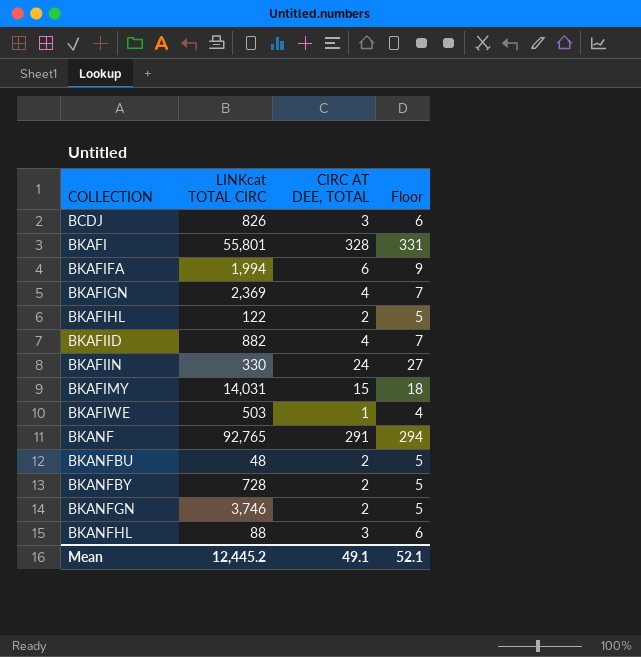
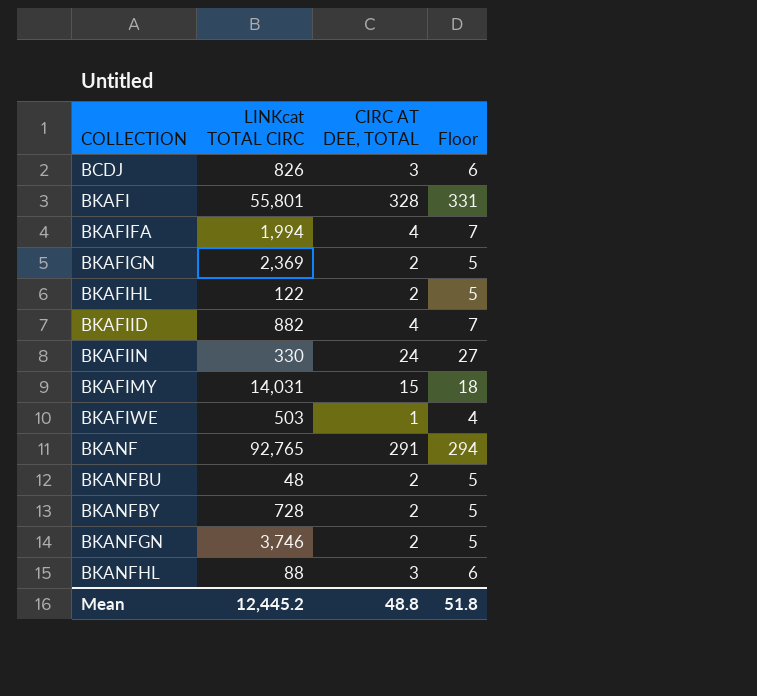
BKAFIFA | CIRC AT DEE, TOTAL: 6 -> 4
BKAFIFA | Floor: 9 -> 7
BKAFIGN | CIRC AT DEE, TOTAL: 4 -> 2
BKAFIGN | Floor: 7 -> 5
Mean | CIRC AT DEE, TOTAL: 49.1 -> 48.8
Mean | Floor: 52.1 -> 51.8

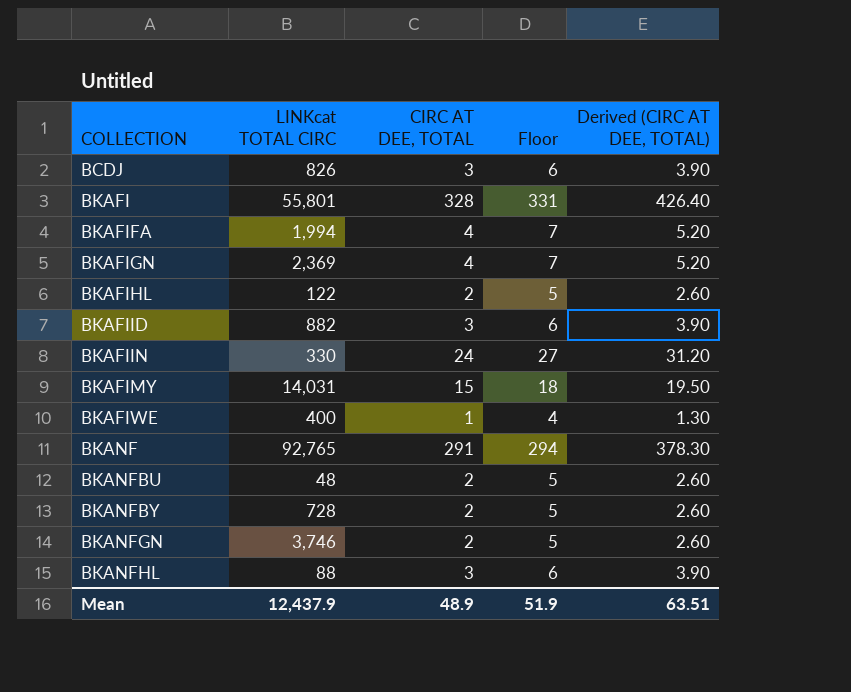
column Derived (CIRC AT DEE, TOTAL) | formula: none -> [CIRC AT DEE, TOTAL] * 1.3
BKAFIGN | CIRC AT DEE, TOTAL: 2 -> 4
BKAFIGN | Floor: 5 -> 7
BKAFIID | CIRC AT DEE, TOTAL: 4 -> 3
BKAFIID | Floor: 7 -> 6
BKAFIWE | LINKcat TOTAL CIRC: 503 -> 400
Mean | LINKcat TOTAL CIRC: 12,445.2 -> 12,437.9
Mean | CIRC AT DEE, TOTAL: 48.8 -> 48.9
Mean | Floor: 51.8 -> 51.9

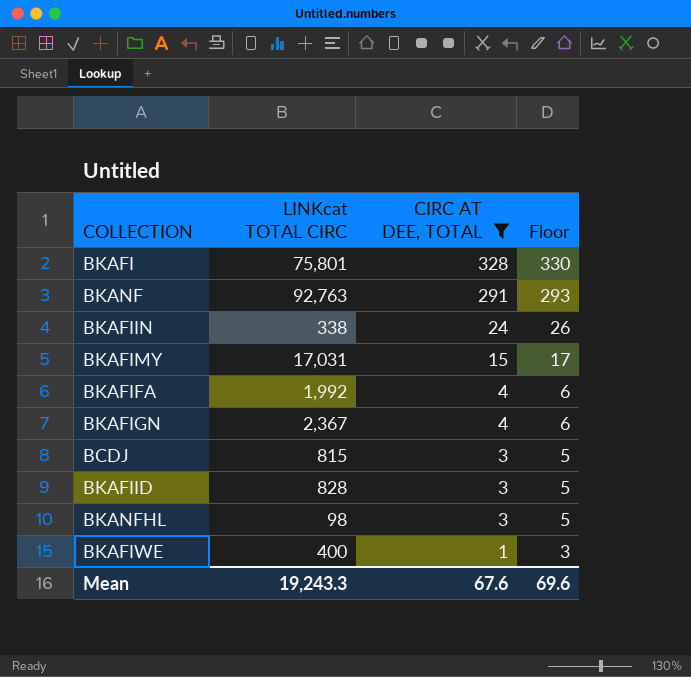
filter: none -> CIRC AT DEE, TOTAL != 2
row order: COLLECTION ascending -> CIRC AT DEE, TOTAL descending
column Derived (CIRC AT DEE, TOTAL) | formula: [CIRC AT DEE, TOTAL] * 1.3 -> none
column Floor | formula: [CIRC AT DEE, TOTAL] + 3 -> [CIRC AT DEE, TOTAL] + 2
BKAFI | LINKcat TOTAL CIRC: 55,801 -> 75,801
BKANF | LINKcat TOTAL CIRC: 92,765 -> 92,763
BKAFIIN | LINKcat TOTAL CIRC: 330 -> 338
BKAFIMY | LINKcat TOTAL CIRC: 14,031 -> 17,031
BKAFIFA | LINKcat TOTAL CIRC: 1,994 -> 1,992
BKAFIGN | LINKcat TOTAL CIRC: 2,369 -> 2,367
BCDJ | LINKcat TOTAL CIRC: 826 -> 815
BKAFIID | LINKcat TOTAL CIRC: 882 -> 828
BKANFHL | LINKcat TOTAL CIRC: 88 -> 98
Mean | LINKcat TOTAL CIRC: 12,437.9 -> 19,243.3
Mean | CIRC AT DEE, TOTAL: 48.9 -> 67.6
Mean | Floor: 51.9 -> 69.6

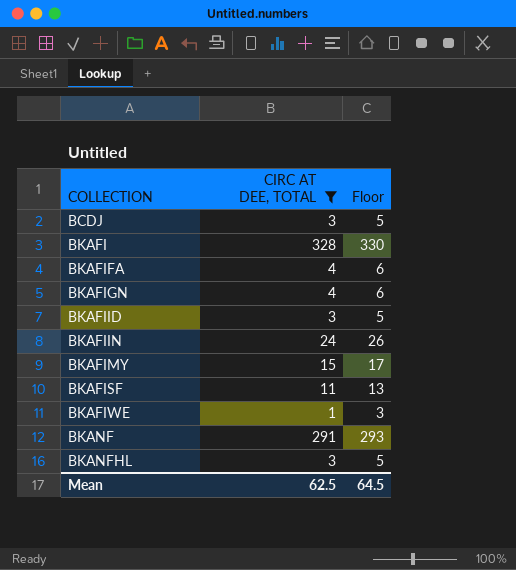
row order: CIRC AT DEE, TOTAL descending -> COLLECTION ascending
column LINKcat TOTAL CIRC | position: 2 -> none
row BKAFISF: none -> 11 | 13
Mean | CIRC AT DEE, TOTAL: 67.6 -> 62.5
Mean | Floor: 69.6 -> 64.5

